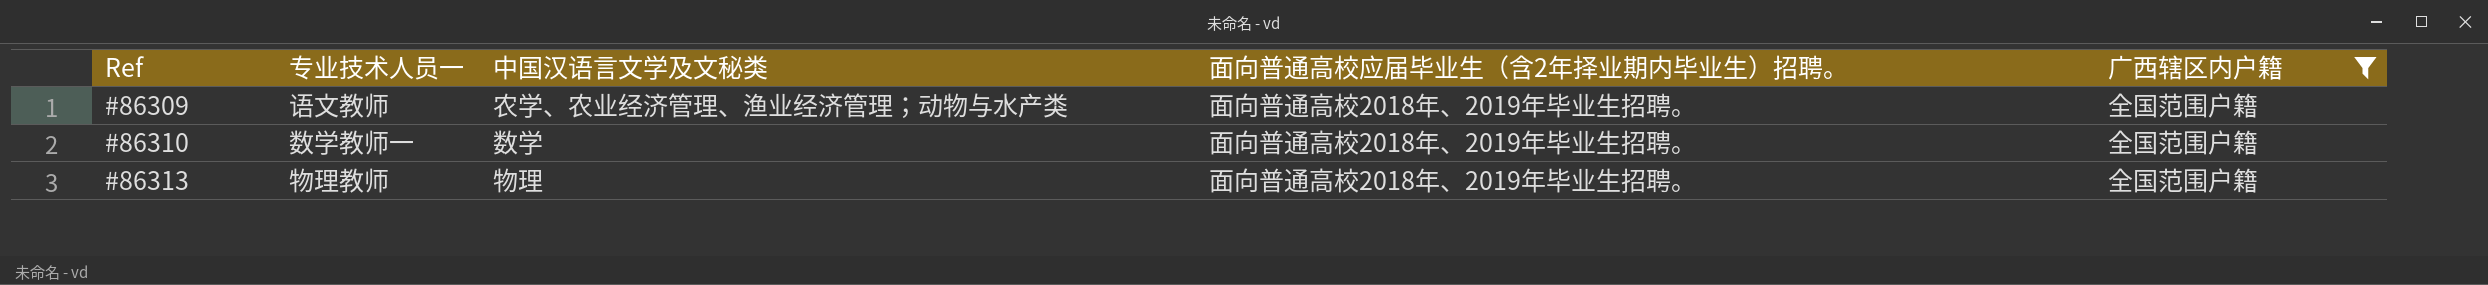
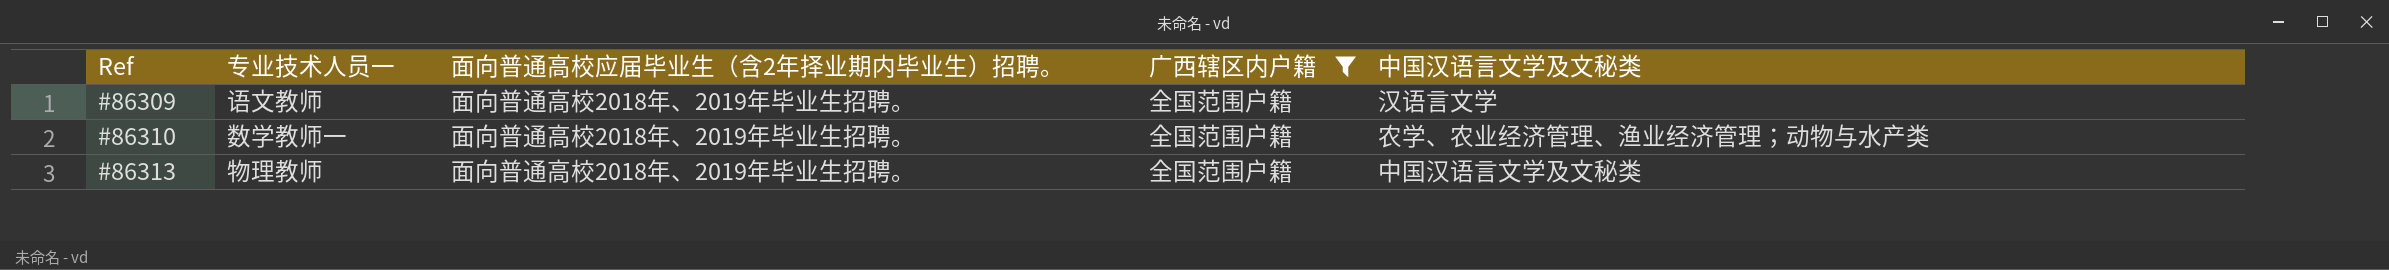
column 中国汉语言文学及文秘类 | position: 3 -> 5
#86309 | 中国汉语言文学及文秘类: 农学、农业经济管理、渔业经济管理；动物与水产类 -> 汉语言文学
#86310 | 中国汉语言文学及文秘类: 数学 -> 农学、农业经济管理、渔业经济管理；动物与水产类
#86313 | 中国汉语言文学及文秘类: 物理 -> 中国汉语言文学及文秘类

